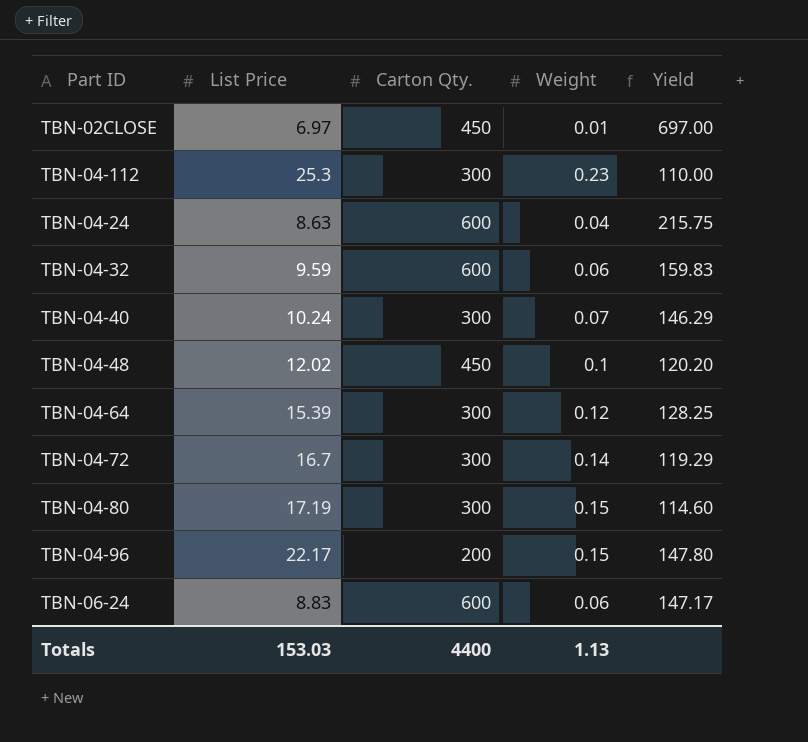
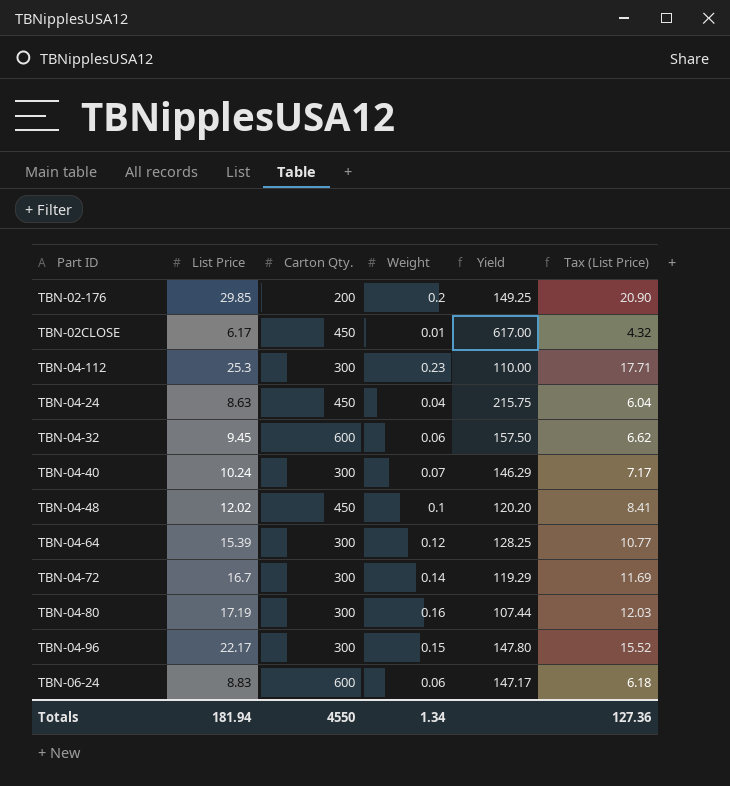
column Tax (List Price) | formula: none -> [List Price] * 0.7
row TBN-02-176: none -> 29.85 | 200 | 0.2 | 149.25 | 20.90
TBN-02CLOSE | List Price: 6.97 -> 6.17
TBN-02CLOSE | Yield: 697.00 -> 617.00
TBN-04-24 | Carton Qty.: 600 -> 450
TBN-04-32 | List Price: 9.59 -> 9.45
TBN-04-32 | Yield: 159.83 -> 157.50
TBN-04-80 | Weight: 0.15 -> 0.16
TBN-04-80 | Yield: 114.60 -> 107.44
TBN-04-96 | Carton Qty.: 200 -> 300
Totals | List Price: 153.03 -> 181.94
Totals | Carton Qty.: 4400 -> 4550
Totals | Weight: 1.13 -> 1.34

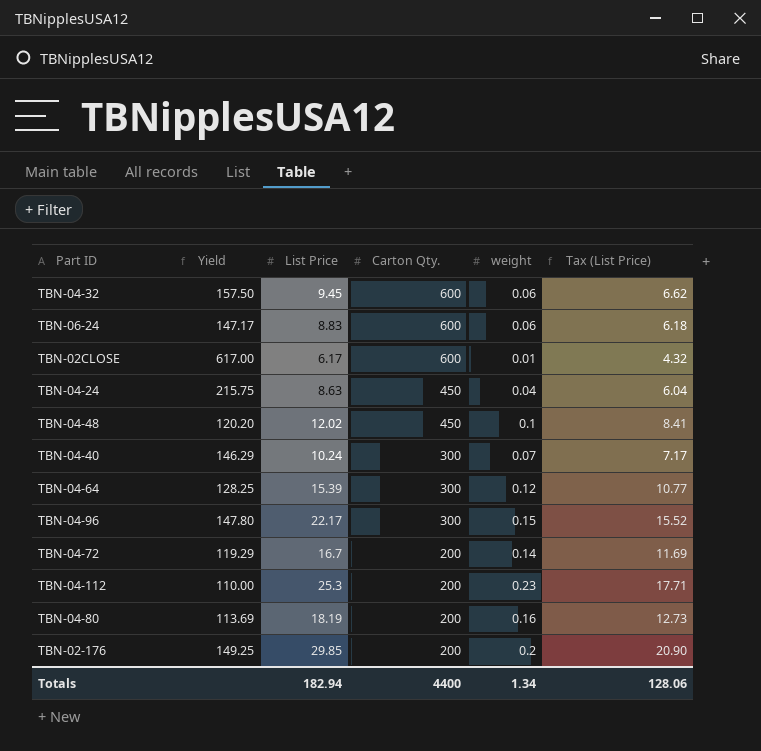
row order: none -> Carton Qty. descending
column Yield | position: 5 -> 2
column name: Weight -> weight
TBN-02CLOSE | Carton Qty.: 450 -> 600
TBN-04-72 | Carton Qty.: 300 -> 200
TBN-04-112 | Carton Qty.: 300 -> 200
TBN-04-80 | Yield: 107.44 -> 113.69
TBN-04-80 | List Price: 17.19 -> 18.19
TBN-04-80 | Carton Qty.: 300 -> 200
TBN-04-80 | Tax (List Price): 12.03 -> 12.73
Totals | List Price: 181.94 -> 182.94
Totals | Carton Qty.: 4550 -> 4400
Totals | Tax (List Price): 127.36 -> 128.06

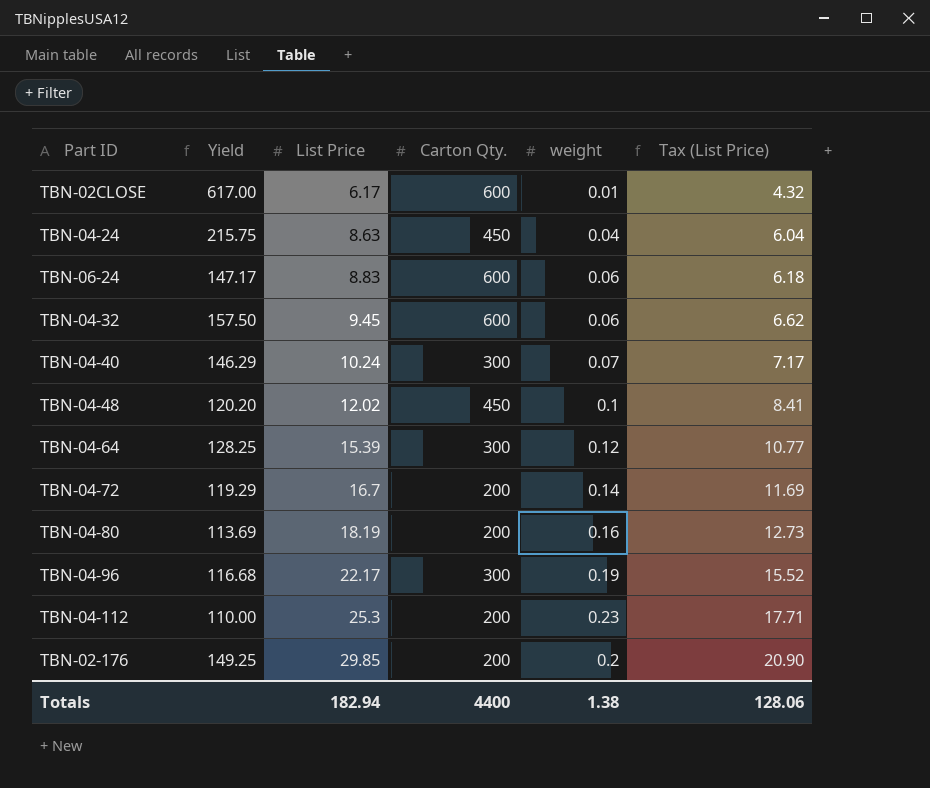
row order: Carton Qty. descending -> List Price ascending
TBN-04-96 | Yield: 147.80 -> 116.68
TBN-04-96 | weight: 0.15 -> 0.19
Totals | weight: 1.34 -> 1.38

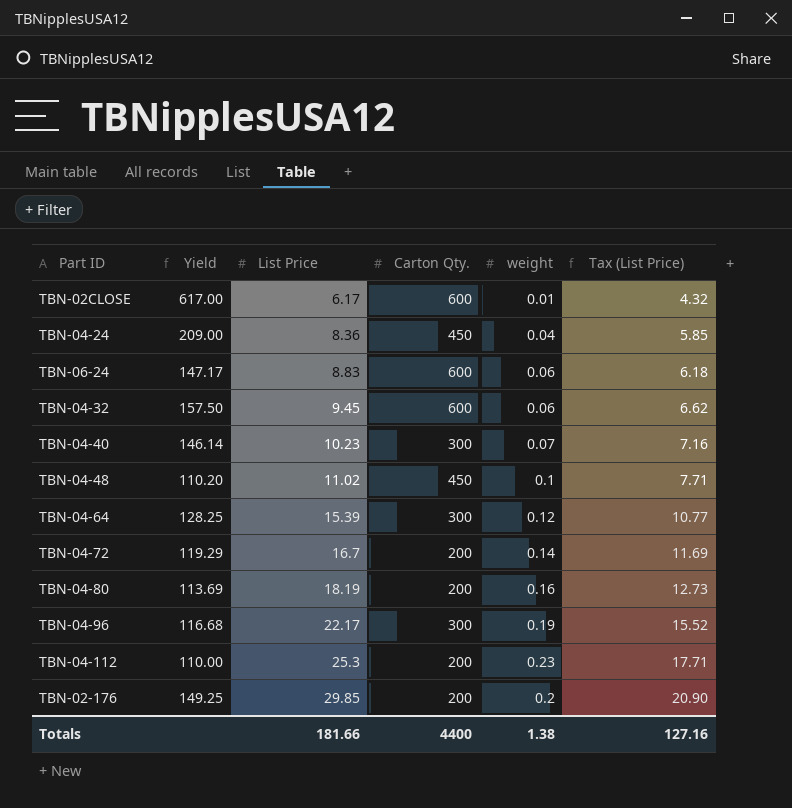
TBN-04-24 | Yield: 215.75 -> 209.00
TBN-04-24 | List Price: 8.63 -> 8.36
TBN-04-24 | Tax (List Price): 6.04 -> 5.85
TBN-04-40 | Yield: 146.29 -> 146.14
TBN-04-40 | List Price: 10.24 -> 10.23
TBN-04-40 | Tax (List Price): 7.17 -> 7.16
TBN-04-48 | Yield: 120.20 -> 110.20
TBN-04-48 | List Price: 12.02 -> 11.02
TBN-04-48 | Tax (List Price): 8.41 -> 7.71
Totals | List Price: 182.94 -> 181.66
Totals | Tax (List Price): 128.06 -> 127.16

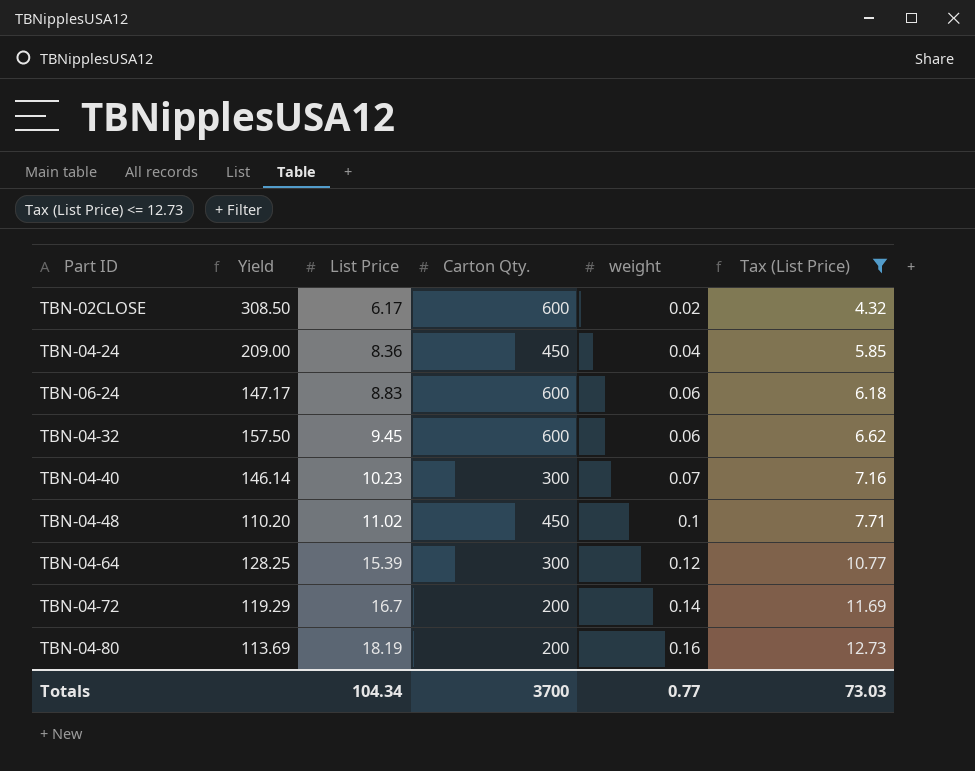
filter: none -> Tax (List Price) <= 12.73
TBN-02CLOSE | Yield: 617.00 -> 308.50
TBN-02CLOSE | weight: 0.01 -> 0.02
Totals | List Price: 181.66 -> 104.34
Totals | Carton Qty.: 4400 -> 3700
Totals | weight: 1.38 -> 0.77
Totals | Tax (List Price): 127.16 -> 73.03

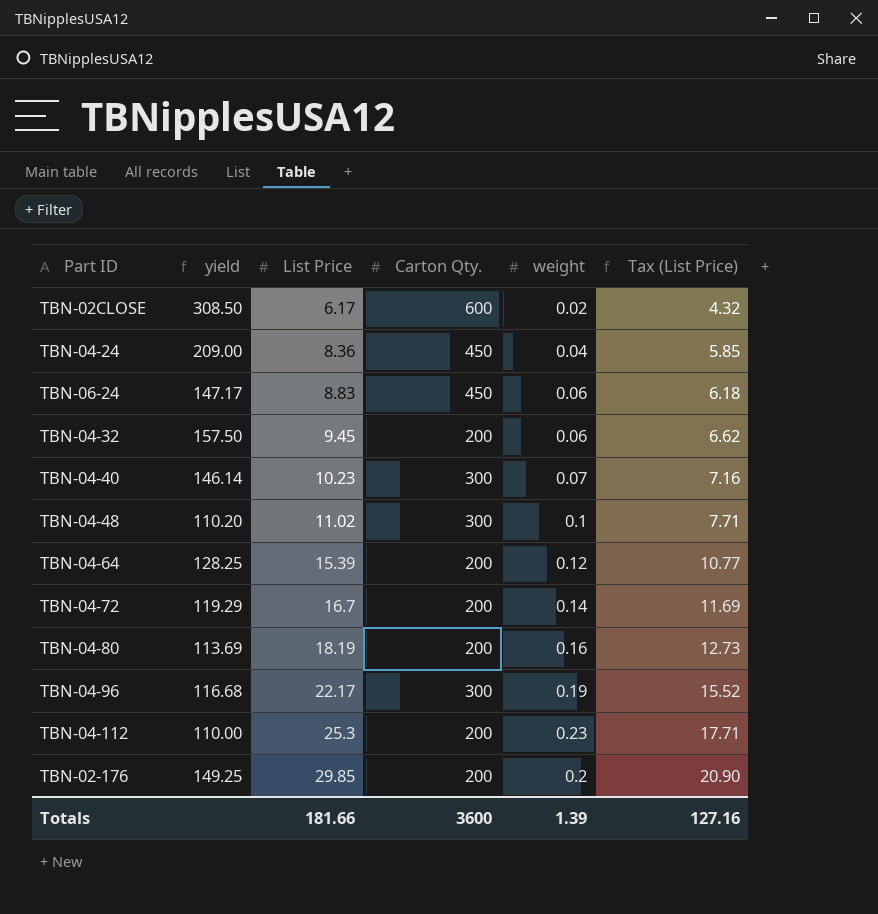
filter: Tax (List Price) <= 12.73 -> none
column name: Yield -> yield
TBN-06-24 | Carton Qty.: 600 -> 450
TBN-04-32 | Carton Qty.: 600 -> 200
TBN-04-48 | Carton Qty.: 450 -> 300
TBN-04-64 | Carton Qty.: 300 -> 200
Totals | List Price: 104.34 -> 181.66
Totals | Carton Qty.: 3700 -> 3600
Totals | weight: 0.77 -> 1.39
Totals | Tax (List Price): 73.03 -> 127.16

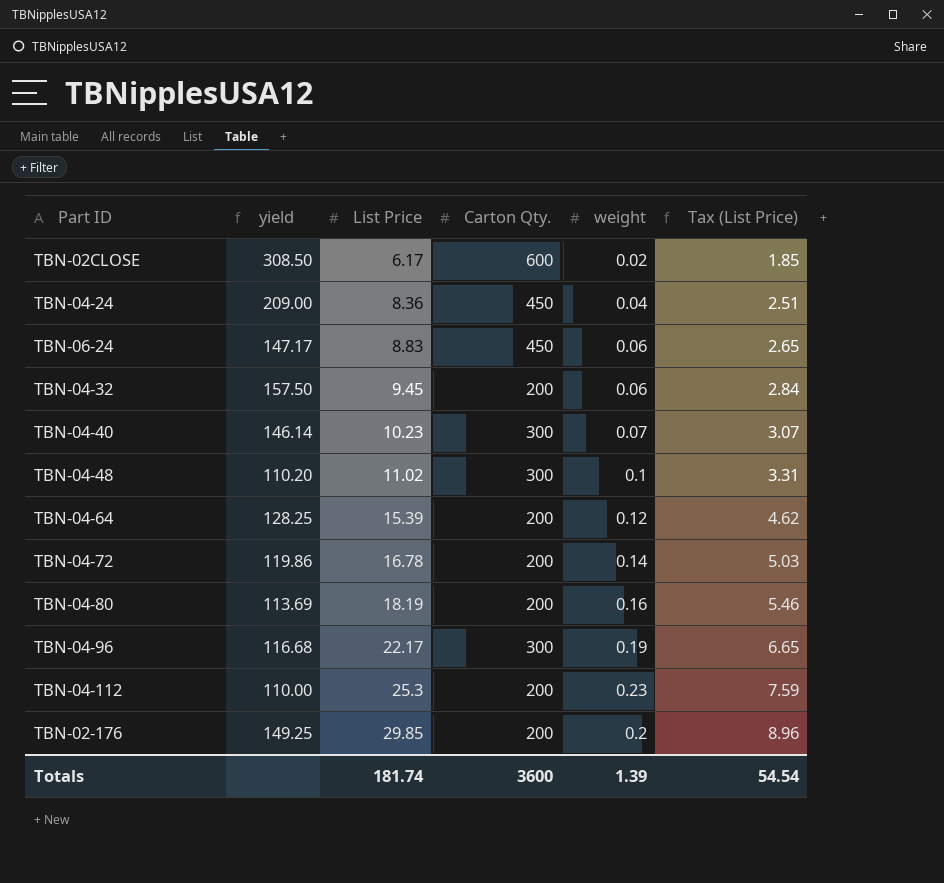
column Tax (List Price) | formula: [List Price] * 0.7 -> [List Price] * 0.3
TBN-04-72 | yield: 119.29 -> 119.86
TBN-04-72 | List Price: 16.7 -> 16.78
Totals | List Price: 181.66 -> 181.74
Totals | Tax (List Price): 127.16 -> 54.54

